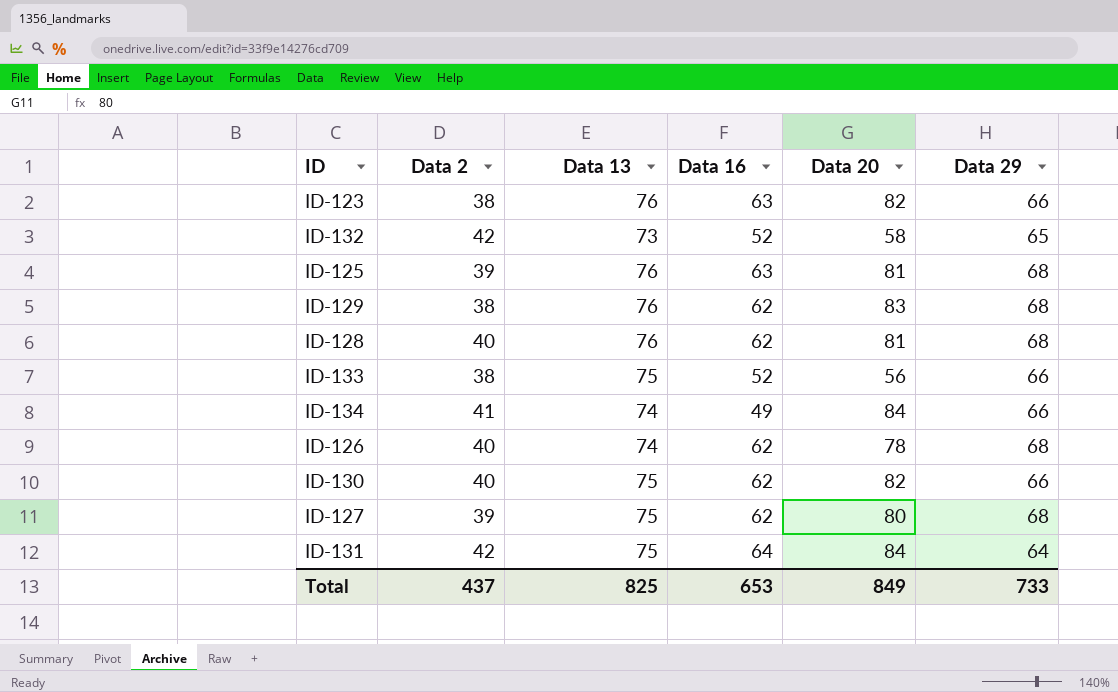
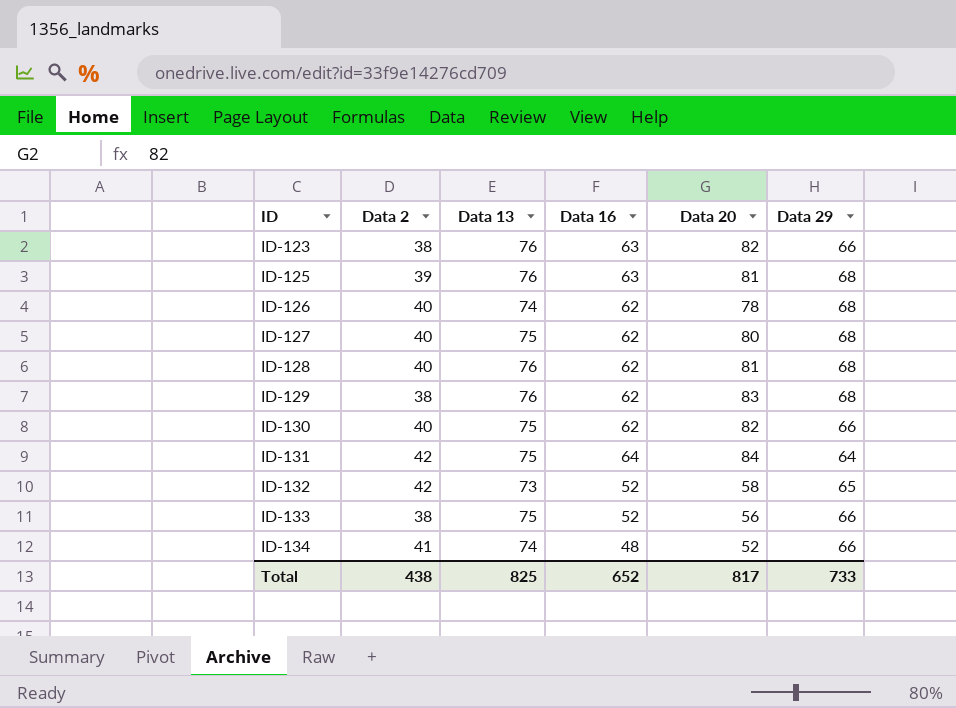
row order: none -> ID ascending
ID-127 | Data 2: 39 -> 40
ID-134 | Data 16: 49 -> 48
ID-134 | Data 20: 84 -> 52
Total | Data 2: 437 -> 438
Total | Data 16: 653 -> 652
Total | Data 20: 849 -> 817

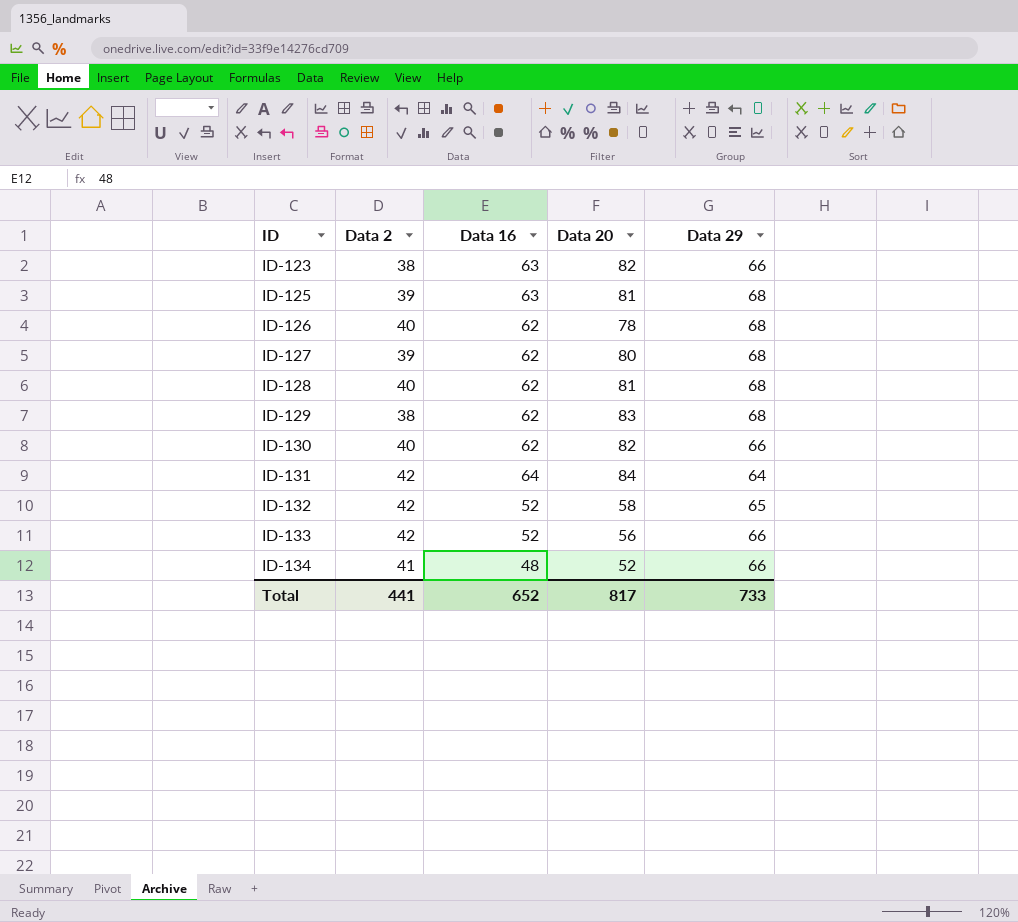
column Data 13 | position: 3 -> none
ID-127 | Data 2: 40 -> 39
ID-133 | Data 2: 38 -> 42
Total | Data 2: 438 -> 441

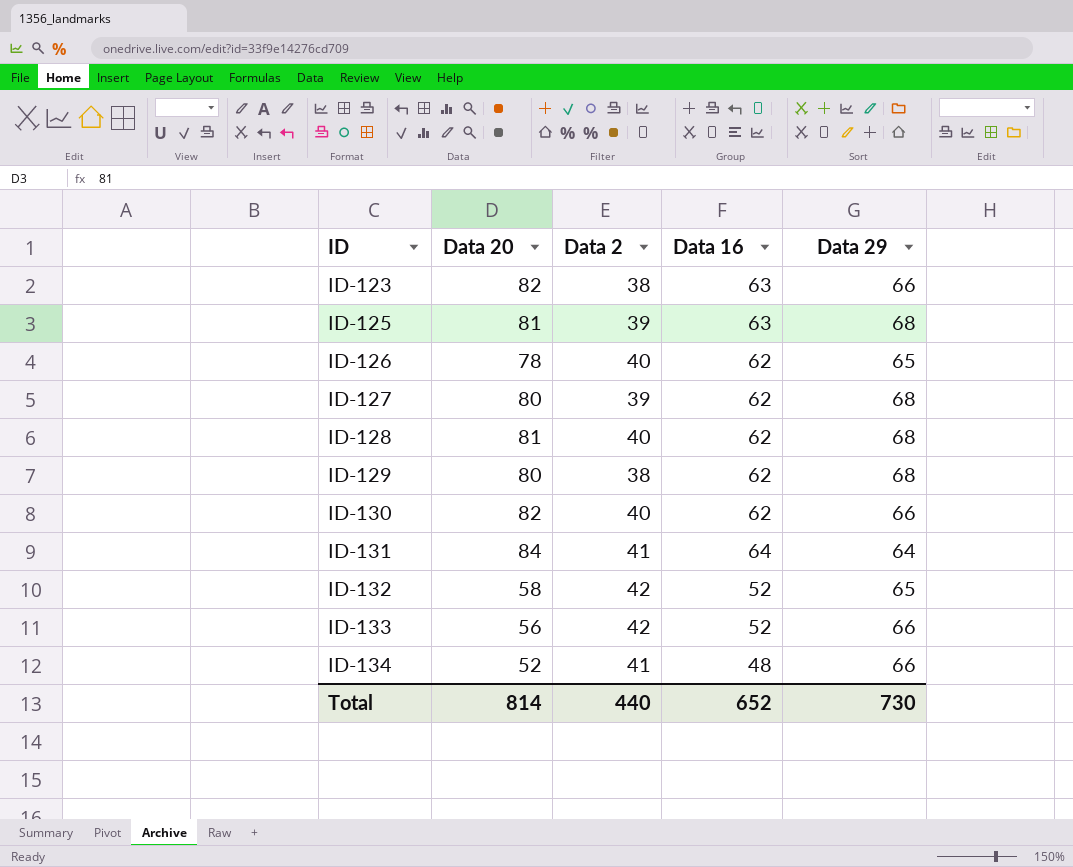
column Data 20 | position: 4 -> 2
ID-126 | Data 29: 68 -> 65
ID-129 | Data 20: 83 -> 80
ID-131 | Data 2: 42 -> 41
Total | Data 20: 817 -> 814
Total | Data 2: 441 -> 440
Total | Data 29: 733 -> 730

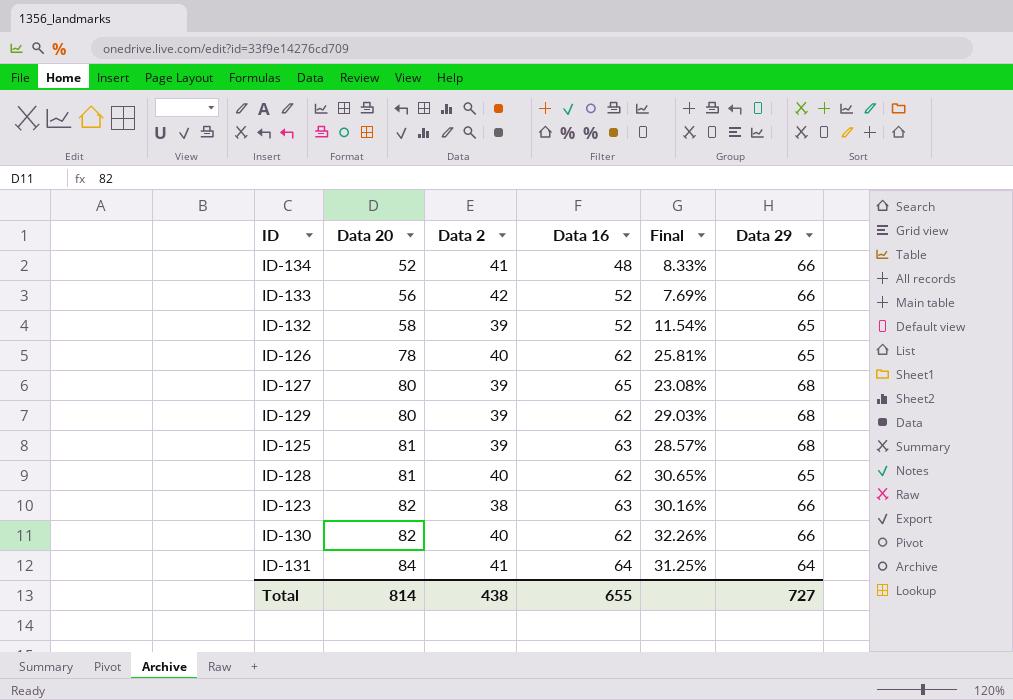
row order: ID ascending -> Data 20 ascending
column Final | formula: none -> ([Data 20] - [Data 16]) / [Data 16]
ID-132 | Data 2: 42 -> 39
ID-127 | Data 16: 62 -> 65
ID-129 | Data 2: 38 -> 39
ID-128 | Data 29: 68 -> 65
Total | Data 2: 440 -> 438
Total | Data 16: 652 -> 655
Total | Data 29: 730 -> 727

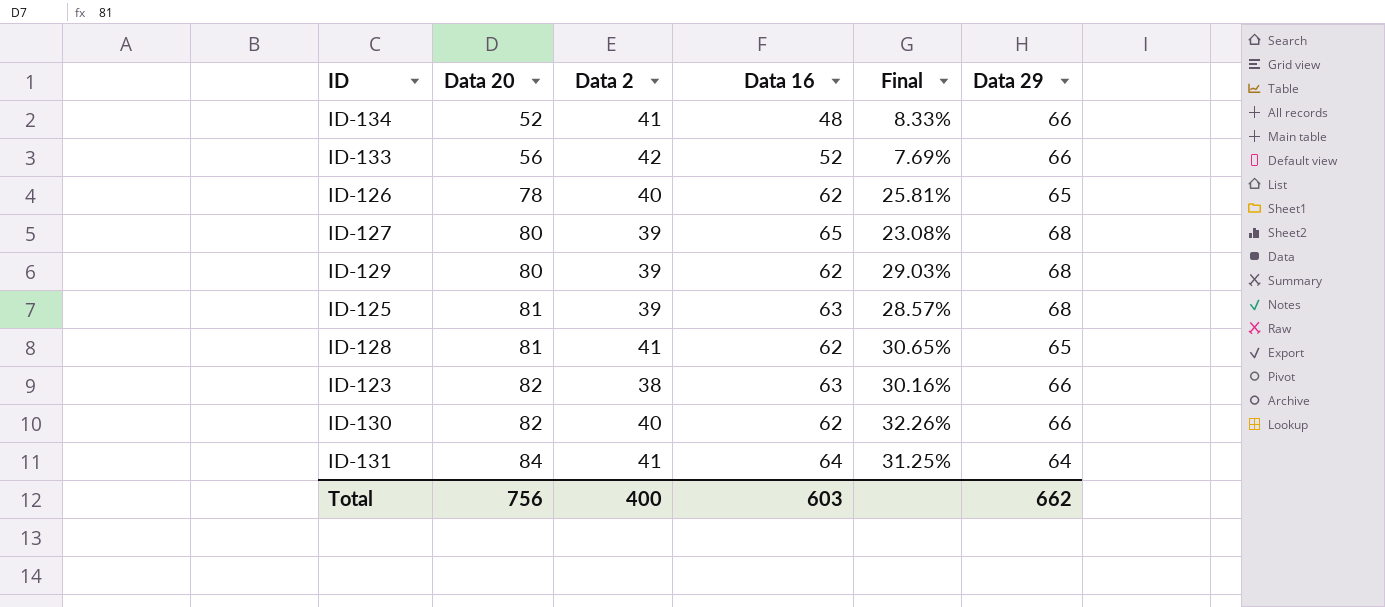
row ID-132: 58 | 39 | 52 | 11.54% | 65 -> none
ID-128 | Data 2: 40 -> 41
Total | Data 20: 814 -> 756
Total | Data 2: 438 -> 400
Total | Data 16: 655 -> 603
Total | Data 29: 727 -> 662

